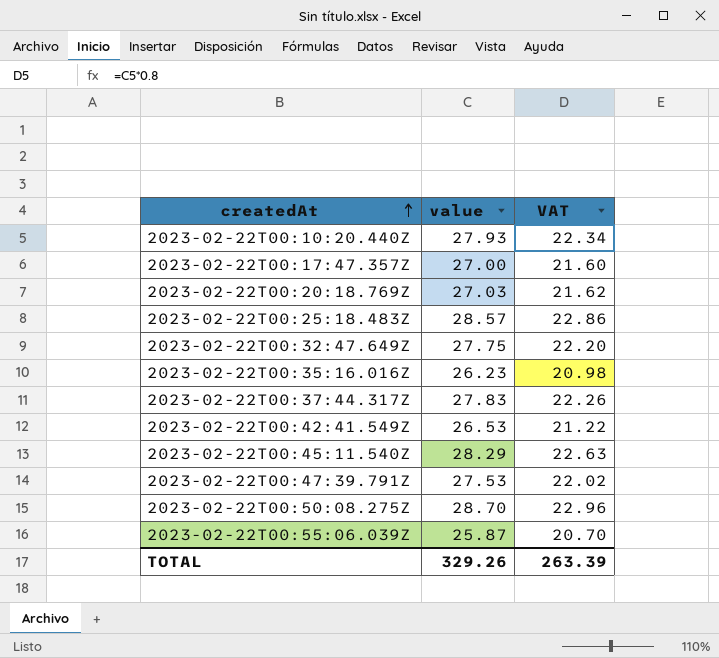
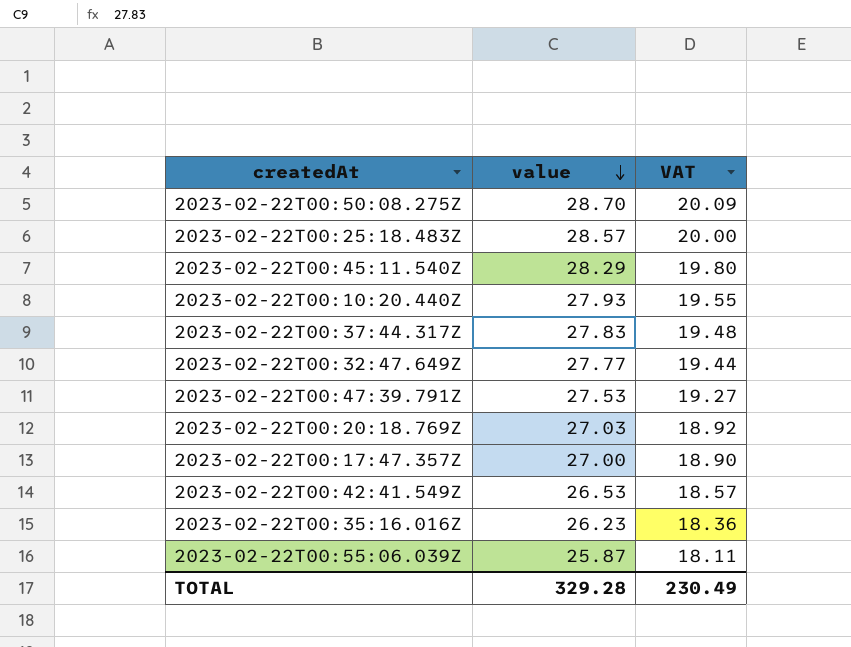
row order: createdAt ascending -> value descending
column VAT | formula: [value] * 0.8 -> [value] * 0.7
2023-02-22T00:32:47.649Z | value: 27.75 -> 27.77
TOTAL | value: 329.26 -> 329.28
TOTAL | VAT: 263.39 -> 230.49

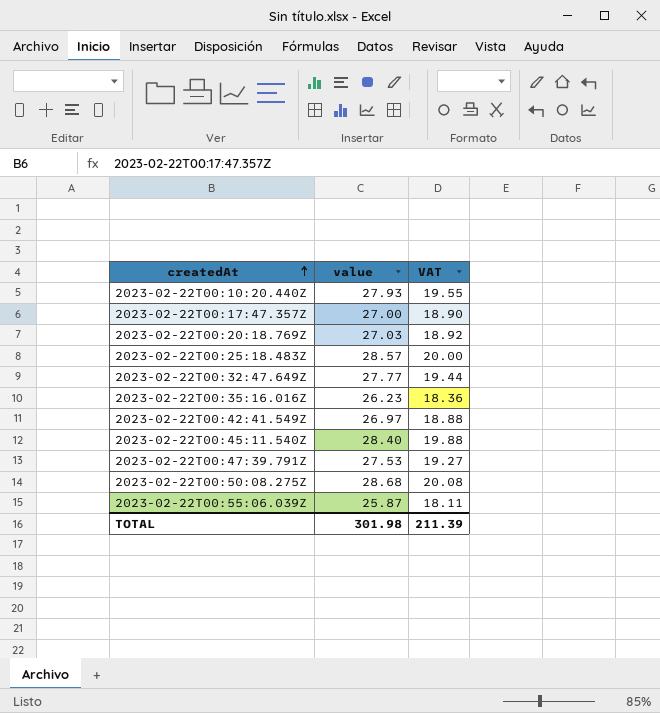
row order: value descending -> createdAt ascending
row 2023-02-22T00:37:44.317Z: 27.83 | 19.48 -> none
2023-02-22T00:42:41.549Z | value: 26.53 -> 26.97
2023-02-22T00:42:41.549Z | VAT: 18.57 -> 18.88
2023-02-22T00:45:11.540Z | value: 28.29 -> 28.40
2023-02-22T00:45:11.540Z | VAT: 19.80 -> 19.88
2023-02-22T00:50:08.275Z | value: 28.70 -> 28.68
2023-02-22T00:50:08.275Z | VAT: 20.09 -> 20.08
TOTAL | value: 329.28 -> 301.98
TOTAL | VAT: 230.49 -> 211.39

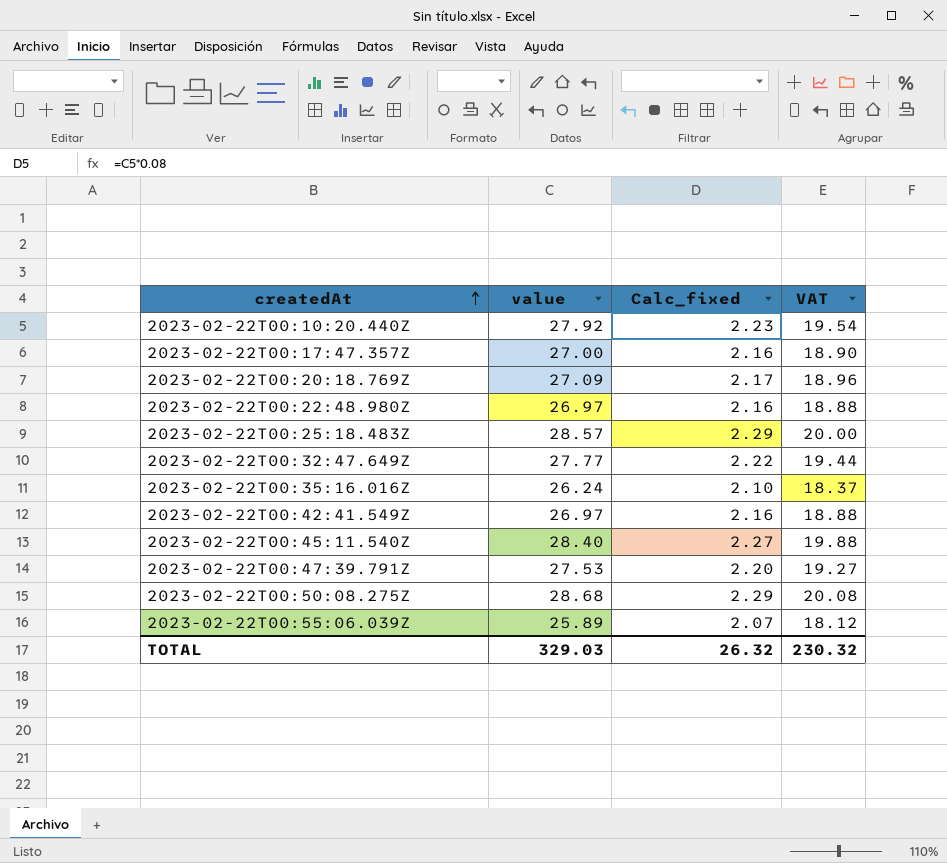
column Calc_fixed | formula: none -> [value] * 0.08
2023-02-22T00:10:20.440Z | value: 27.93 -> 27.92
2023-02-22T00:10:20.440Z | VAT: 19.55 -> 19.54
2023-02-22T00:20:18.769Z | value: 27.03 -> 27.09
2023-02-22T00:20:18.769Z | VAT: 18.92 -> 18.96
row 2023-02-22T00:22:48.980Z: none -> 26.97 | 2.16 | 18.88
2023-02-22T00:35:16.016Z | value: 26.23 -> 26.24
2023-02-22T00:35:16.016Z | VAT: 18.36 -> 18.37
2023-02-22T00:55:06.039Z | value: 25.87 -> 25.89
2023-02-22T00:55:06.039Z | VAT: 18.11 -> 18.12
TOTAL | value: 301.98 -> 329.03
TOTAL | VAT: 211.39 -> 230.32

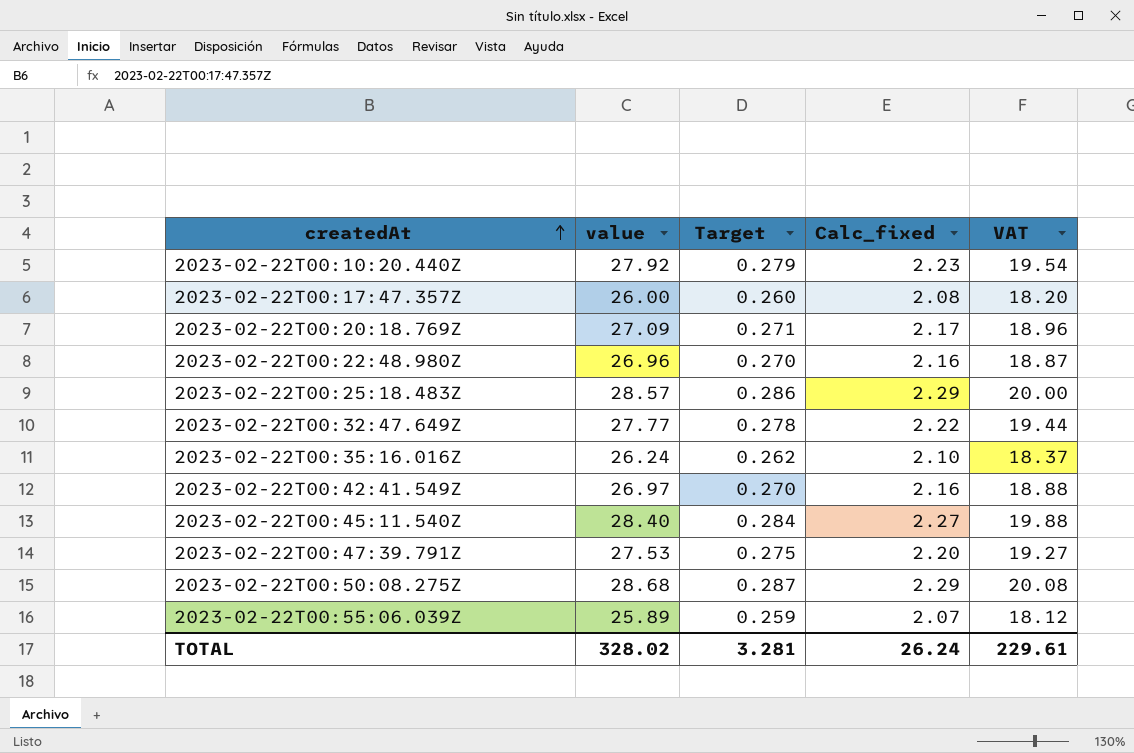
column Target | formula: none -> [value] * 0.01
2023-02-22T00:17:47.357Z | value: 27.00 -> 26.00
2023-02-22T00:17:47.357Z | Calc_fixed: 2.16 -> 2.08
2023-02-22T00:17:47.357Z | VAT: 18.90 -> 18.20
2023-02-22T00:22:48.980Z | value: 26.97 -> 26.96
2023-02-22T00:22:48.980Z | VAT: 18.88 -> 18.87
TOTAL | value: 329.03 -> 328.02
TOTAL | Calc_fixed: 26.32 -> 26.24
TOTAL | VAT: 230.32 -> 229.61

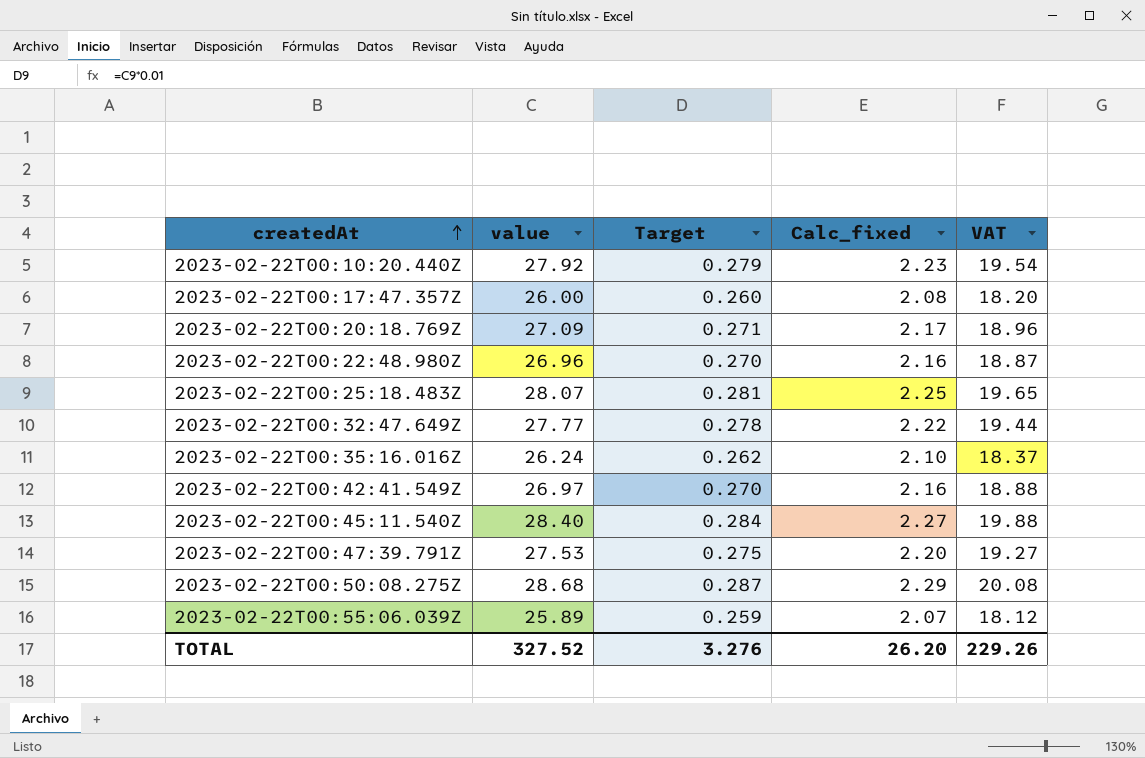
2023-02-22T00:25:18.483Z | value: 28.57 -> 28.07
2023-02-22T00:25:18.483Z | Target: 0.286 -> 0.281
2023-02-22T00:25:18.483Z | Calc_fixed: 2.29 -> 2.25
2023-02-22T00:25:18.483Z | VAT: 20.00 -> 19.65
TOTAL | value: 328.02 -> 327.52
TOTAL | Target: 3.281 -> 3.276
TOTAL | Calc_fixed: 26.24 -> 26.20
TOTAL | VAT: 229.61 -> 229.26

